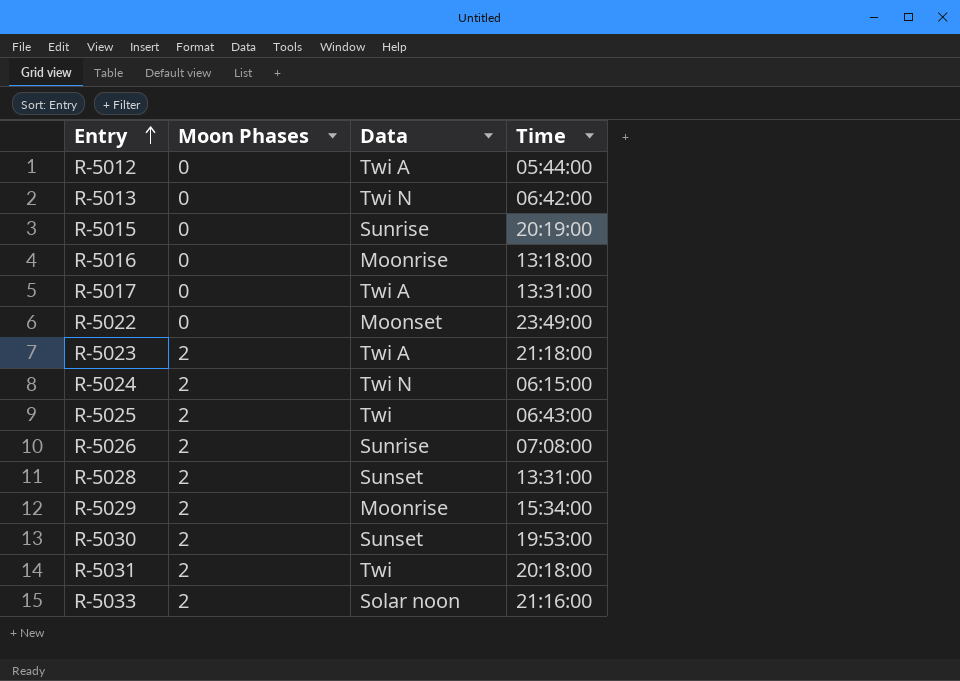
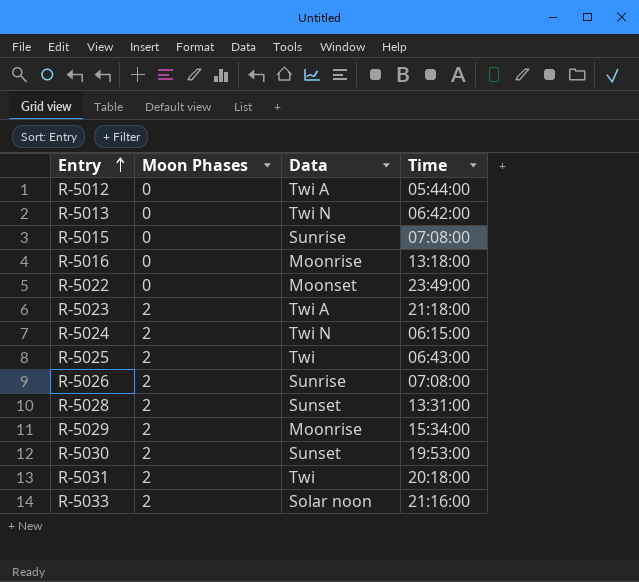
row R-5017: 0 | Twi A | 13:31:00 -> none
R-5015 | Time: 20:19:00 -> 07:08:00

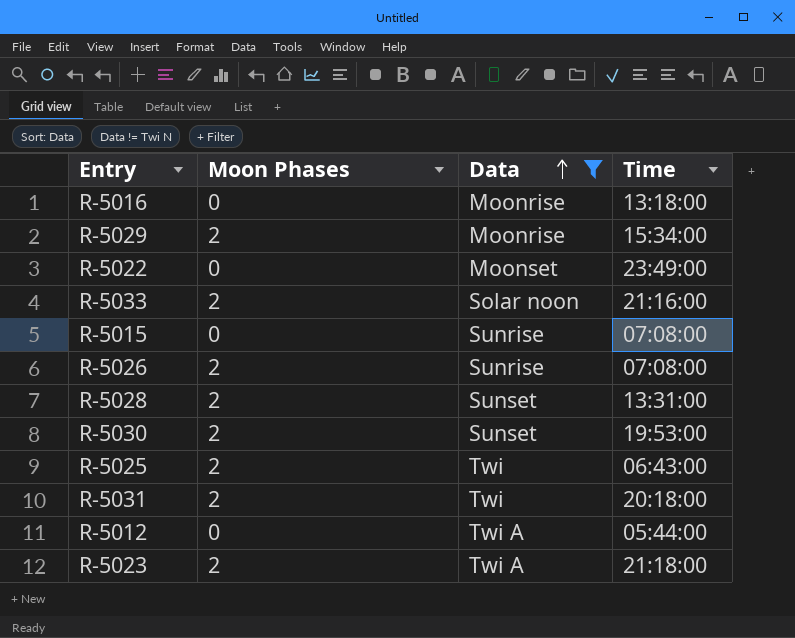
filter: none -> Data != Twi N
row order: Entry ascending -> Data ascending

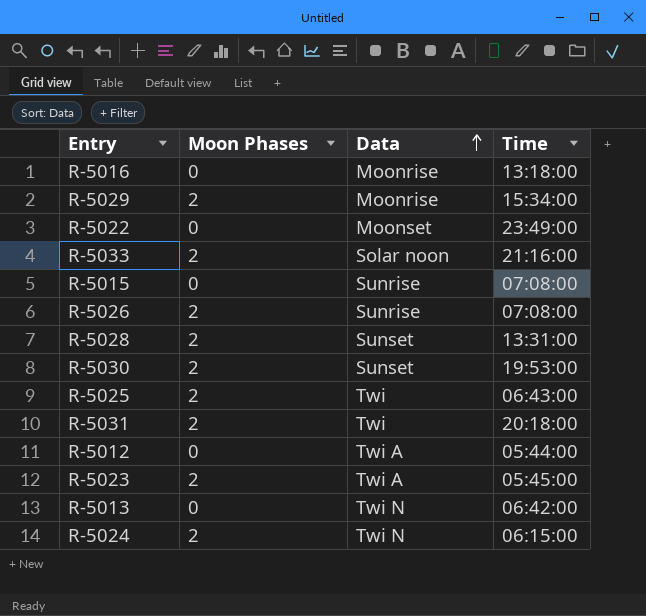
filter: Data != Twi N -> none
R-5023 | Time: 21:18:00 -> 05:45:00

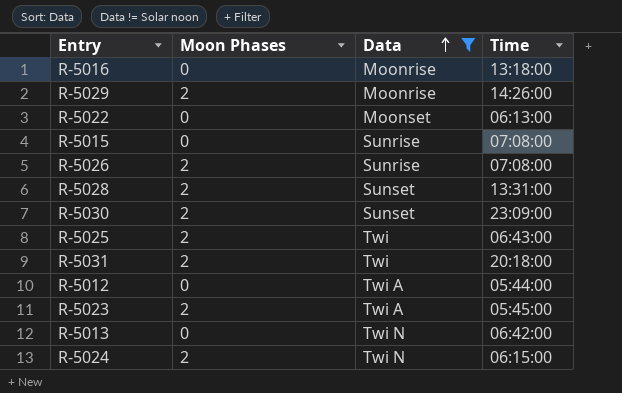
filter: none -> Data != Solar noon
R-5029 | Time: 15:34:00 -> 14:26:00
R-5022 | Time: 23:49:00 -> 06:13:00
R-5030 | Time: 19:53:00 -> 23:09:00

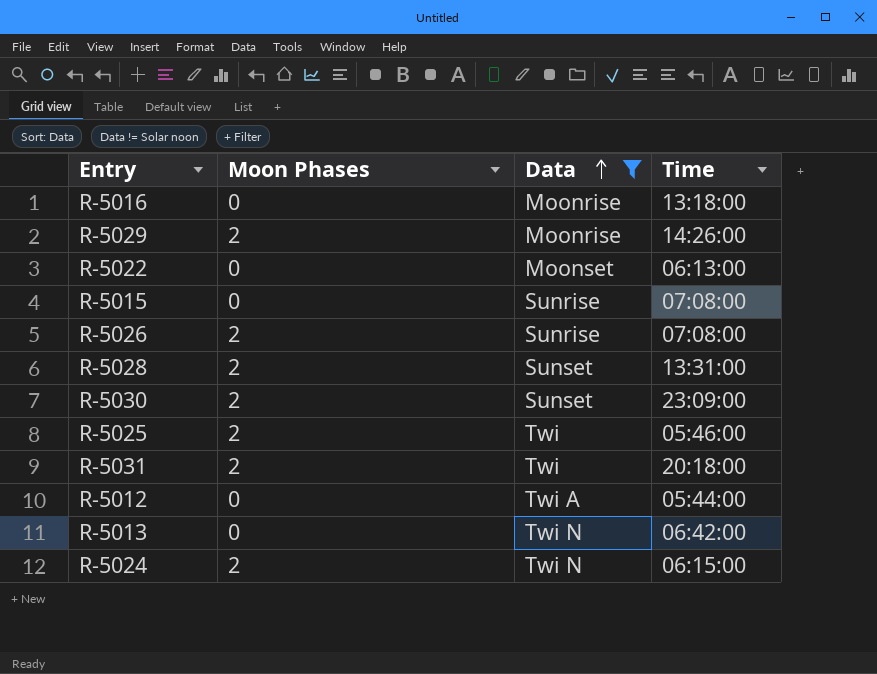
row R-5023: 2 | Twi A | 05:45:00 -> none
R-5025 | Time: 06:43:00 -> 05:46:00

